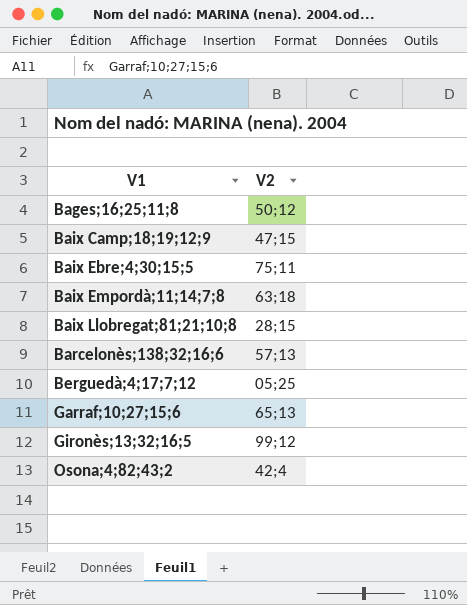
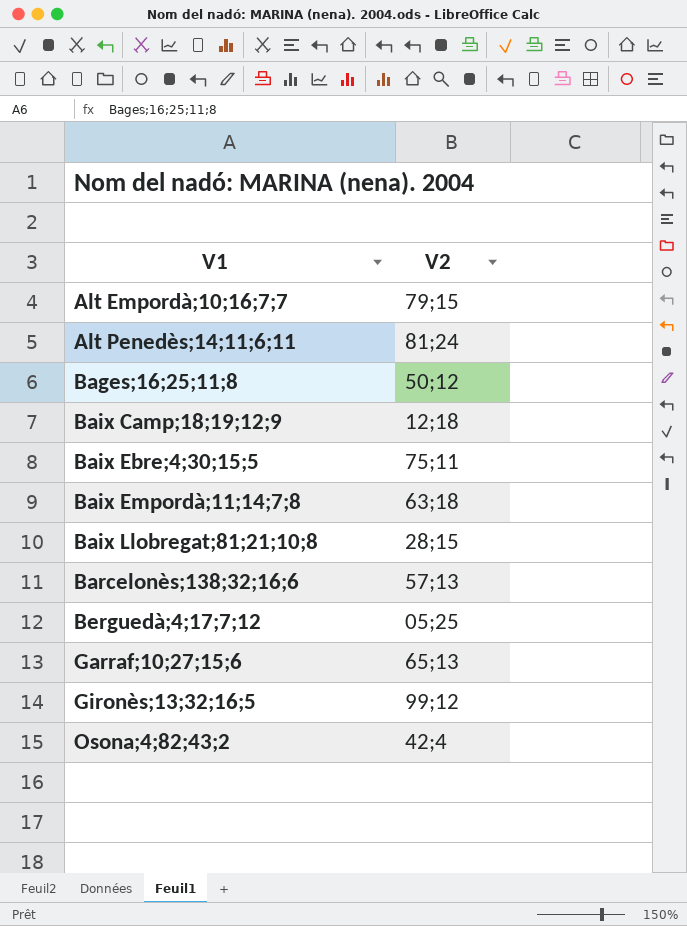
row Alt Empordà;10;16;7;7: none -> 79;15
row Alt Penedès;14;11;6;11: none -> 81;24
Baix Camp;18;19;12;9 | V2: 47;15 -> 12;18

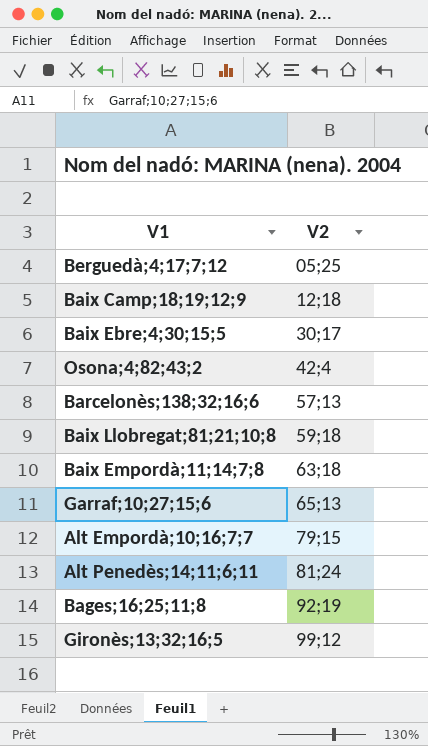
row order: V1 ascending -> V2 ascending
Baix Ebre;4;30;15;5 | V2: 75;11 -> 30;17
Baix Llobregat;81;21;10;8 | V2: 28;15 -> 59;18
Bages;16;25;11;8 | V2: 50;12 -> 92;19

